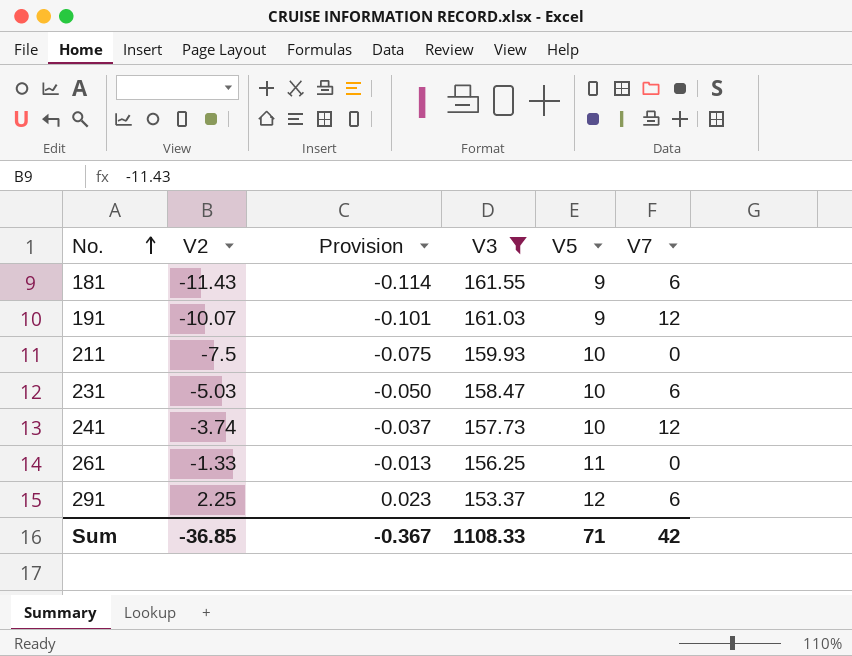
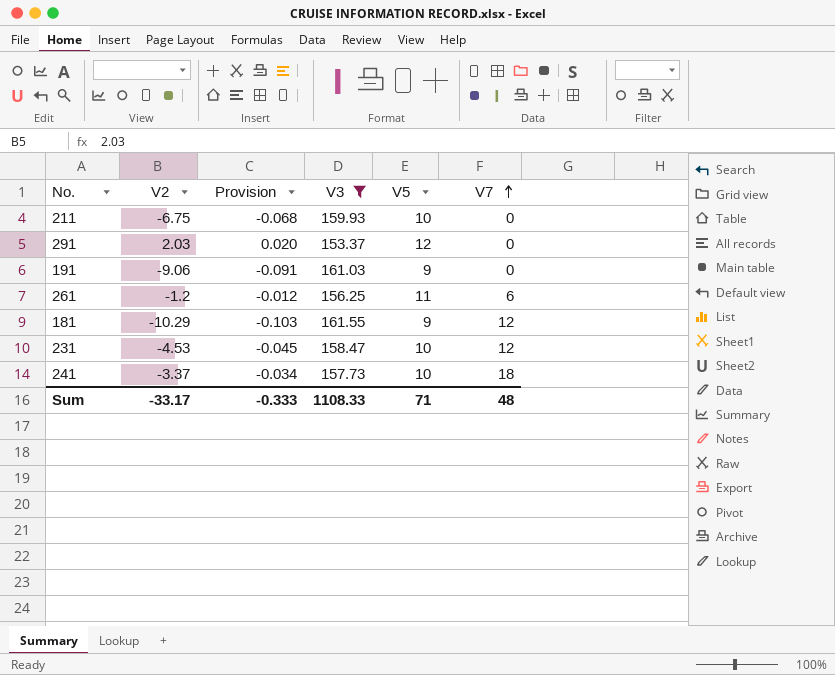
row order: No. ascending -> V7 ascending
211 | V2: -7.5 -> -6.75
211 | Provision: -0.075 -> -0.068
291 | V2: 2.25 -> 2.03
291 | Provision: 0.023 -> 0.020
291 | V7: 6 -> 0
191 | V2: -10.07 -> -9.06
191 | Provision: -0.101 -> -0.091
191 | V7: 12 -> 0
261 | V2: -1.33 -> -1.2
261 | Provision: -0.013 -> -0.012
261 | V7: 0 -> 6
181 | V2: -11.43 -> -10.29
181 | Provision: -0.114 -> -0.103
181 | V7: 6 -> 12
231 | V2: -5.03 -> -4.53
231 | Provision: -0.050 -> -0.045
231 | V7: 6 -> 12
241 | V2: -3.74 -> -3.37
241 | Provision: -0.037 -> -0.034
241 | V7: 12 -> 18
Sum | V2: -36.85 -> -33.17
Sum | Provision: -0.367 -> -0.333
Sum | V7: 42 -> 48

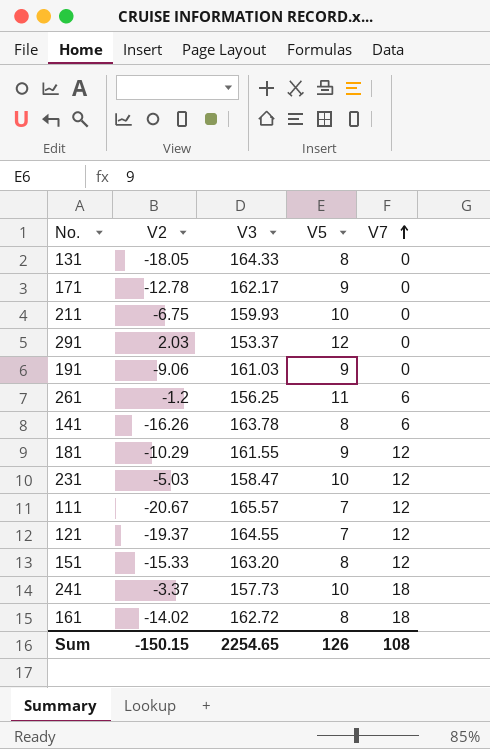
filter: V3 <= 161.55 -> none
column Provision | formula: [V2] * 0.01 -> none
231 | V2: -4.53 -> -5.03
Sum | V2: -33.17 -> -150.15
Sum | V3: 1108.33 -> 2254.65
Sum | V5: 71 -> 126
Sum | V7: 48 -> 108

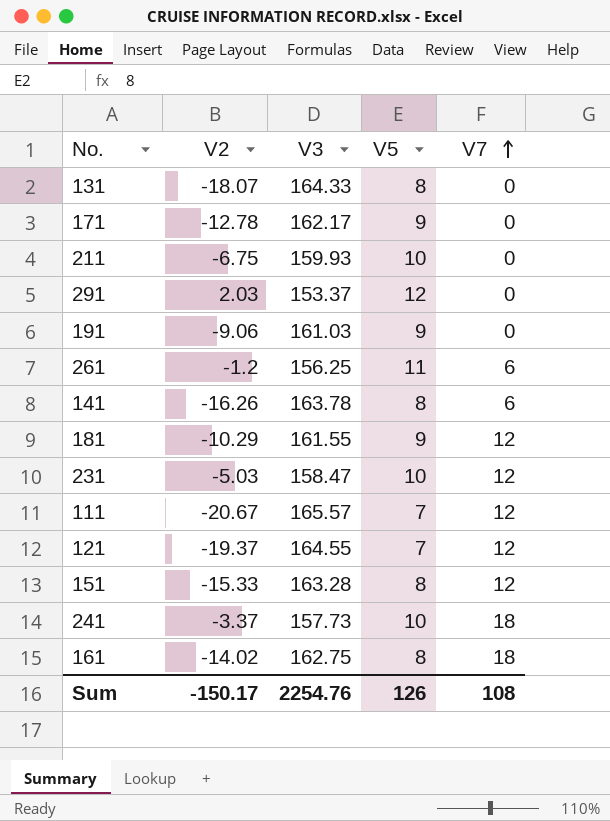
131 | V2: -18.05 -> -18.07
151 | V3: 163.20 -> 163.28
161 | V3: 162.72 -> 162.75
Sum | V2: -150.15 -> -150.17
Sum | V3: 2254.65 -> 2254.76

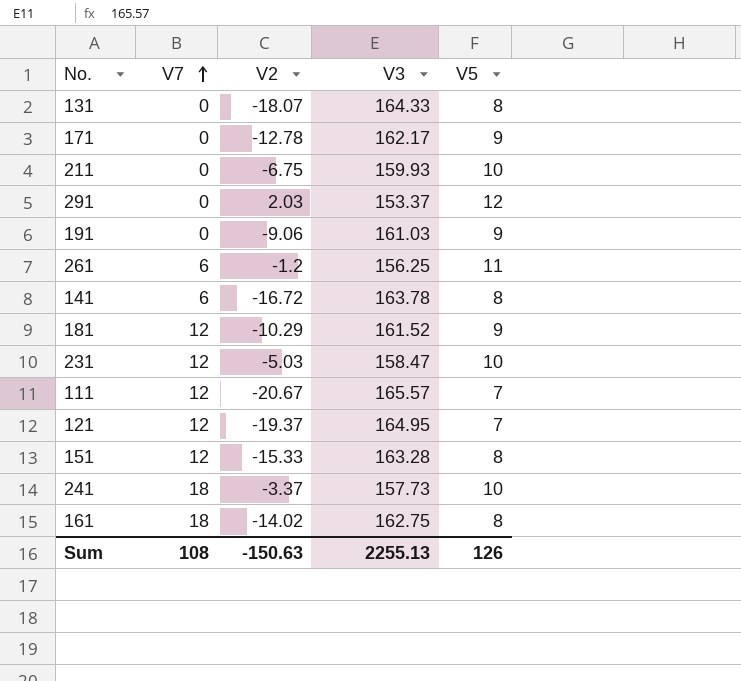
column V7 | position: 5 -> 2
141 | V2: -16.26 -> -16.72
181 | V3: 161.55 -> 161.52
121 | V3: 164.55 -> 164.95
Sum | V2: -150.17 -> -150.63
Sum | V3: 2254.76 -> 2255.13

